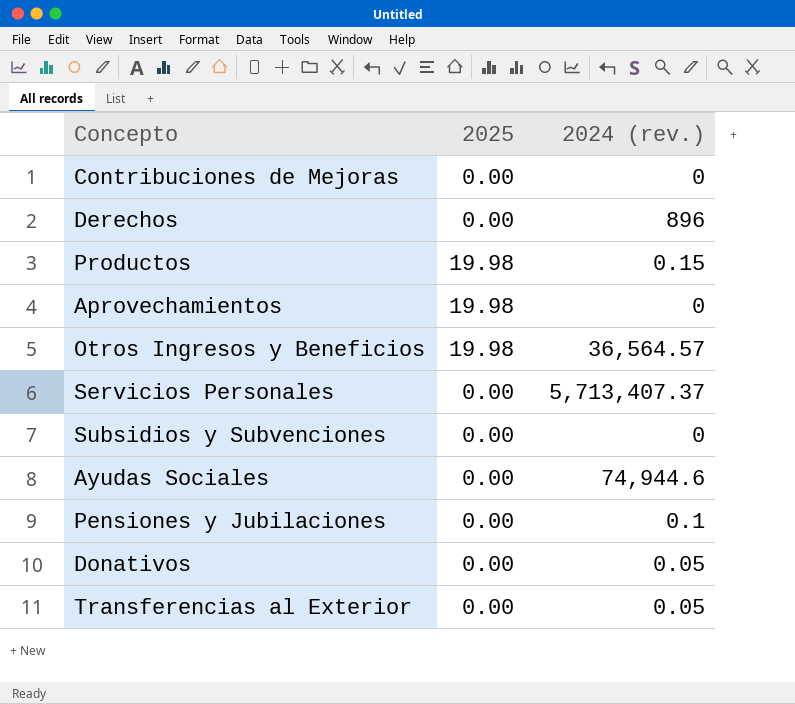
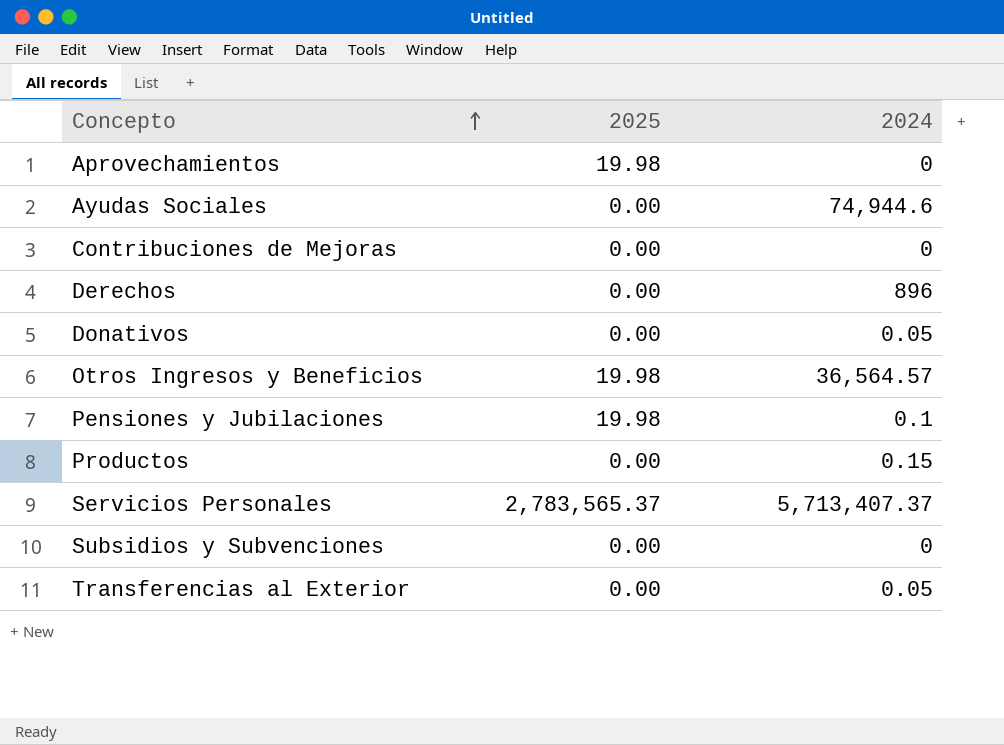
row order: none -> Concepto ascending
column name: 2024 (rev.) -> 2024
Pensiones y Jubilaciones | 2025: 0.00 -> 19.98
Productos | 2025: 19.98 -> 0.00
Servicios Personales | 2025: 0.00 -> 2,783,565.37

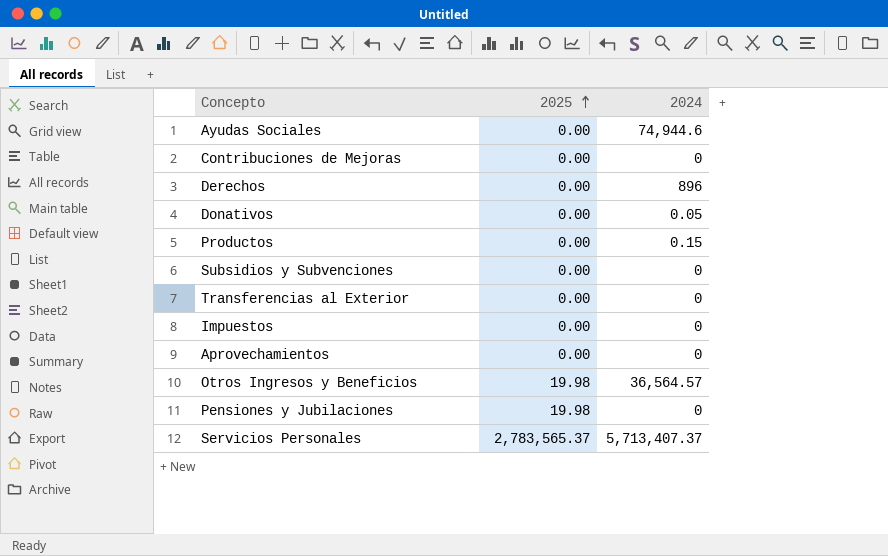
row order: Concepto ascending -> 2025 ascending
Transferencias al Exterior | 2024: 0.05 -> 0
row Impuestos: none -> 0.00 | 0
Aprovechamientos | 2025: 19.98 -> 0.00
Pensiones y Jubilaciones | 2024: 0.1 -> 0

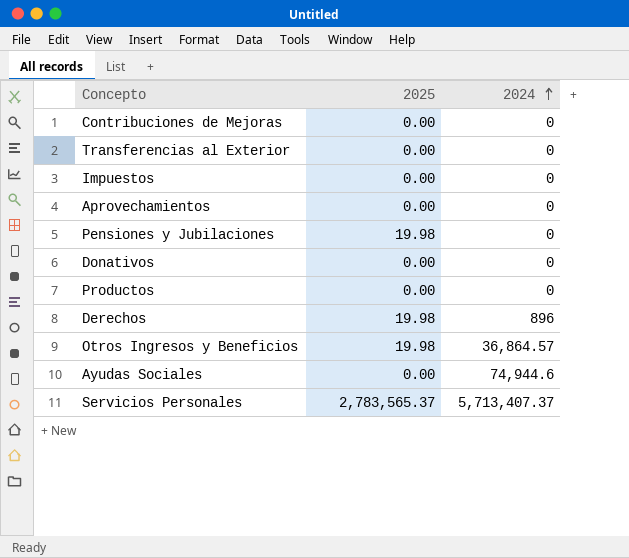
row order: 2025 ascending -> 2024 ascending
row Subsidios y Subvenciones: 0.00 | 0 -> none
Donativos | 2024: 0.05 -> 0
Productos | 2024: 0.15 -> 0
Derechos | 2025: 0.00 -> 19.98
Otros Ingresos y Beneficios | 2024: 36,564.57 -> 36,864.57

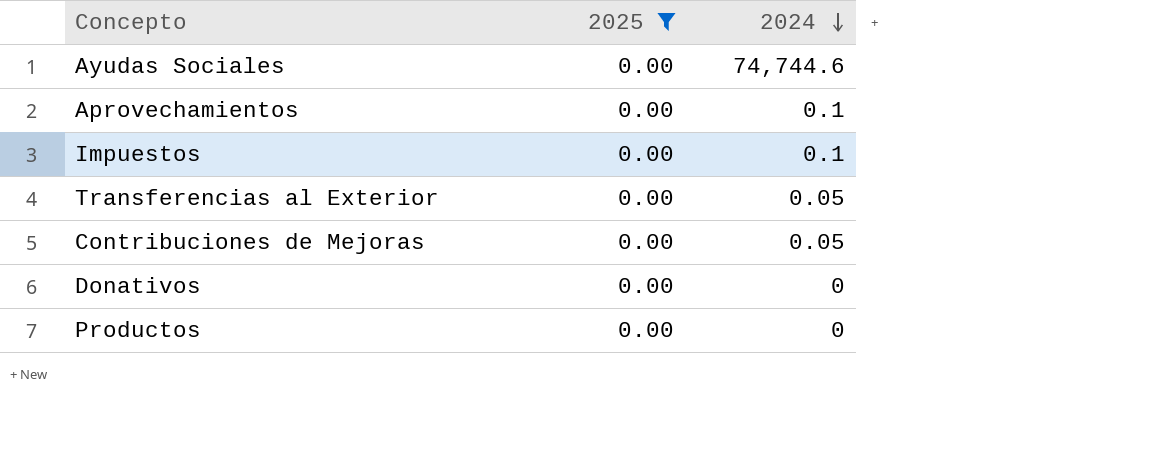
filter: none -> 2025 = 0.00
row order: 2024 ascending -> 2024 descending
Ayudas Sociales | 2024: 74,944.6 -> 74,744.6
Aprovechamientos | 2024: 0 -> 0.1
Impuestos | 2024: 0 -> 0.1
Transferencias al Exterior | 2024: 0 -> 0.05
Contribuciones de Mejoras | 2024: 0 -> 0.05

